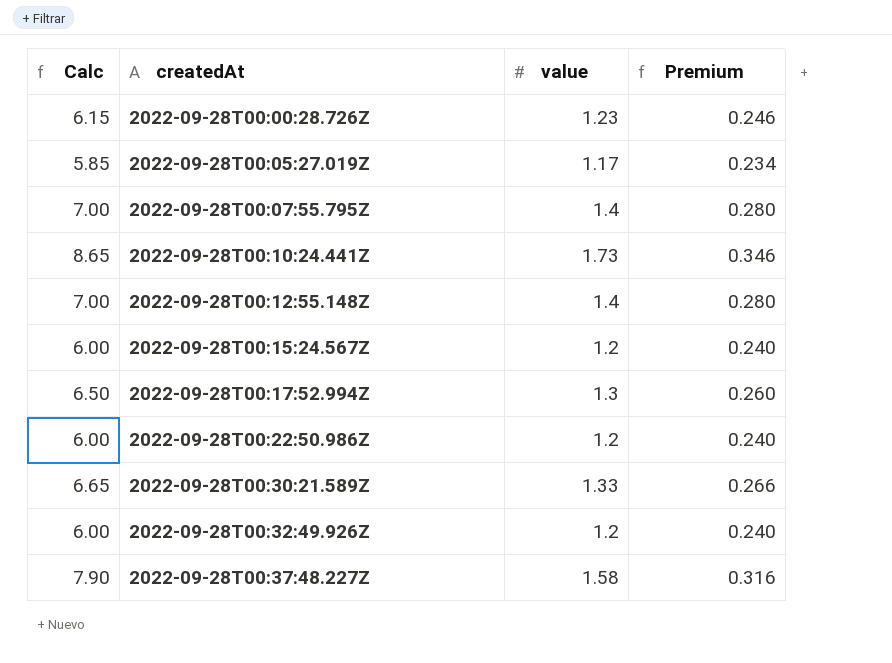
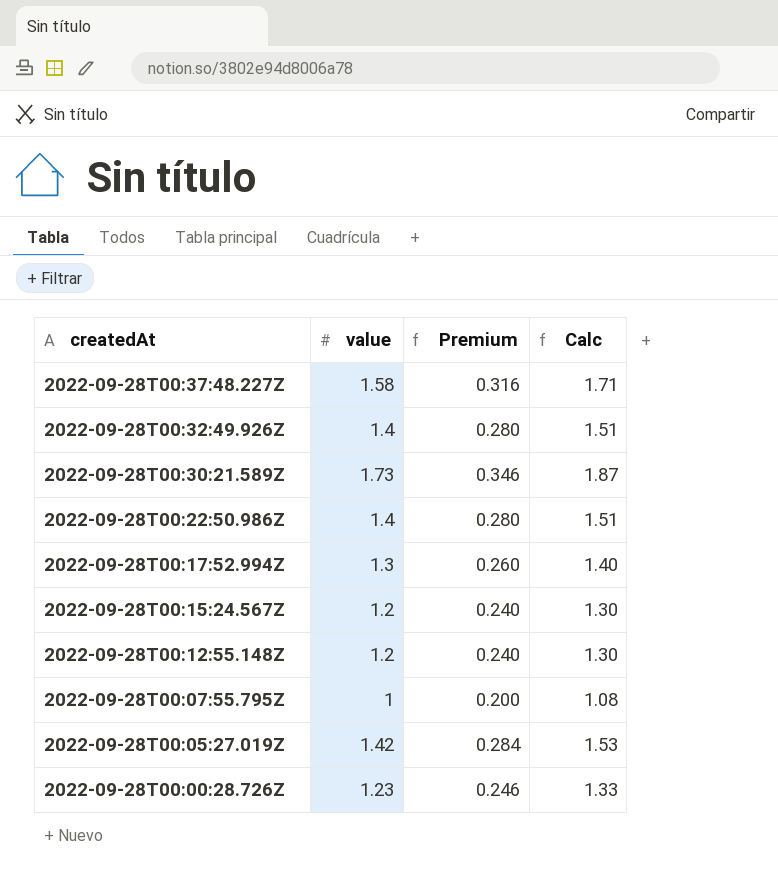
row order: createdAt ascending -> createdAt descending
column Calc | formula: [value] * 5 -> [value] * 1.08
column Calc | position: 1 -> 4
row 2022-09-28T00:10:24.441Z: 8.65 | 1.73 | 0.346 -> none
2022-09-28T00:32:49.926Z | value: 1.2 -> 1.4
2022-09-28T00:32:49.926Z | Premium: 0.240 -> 0.280
2022-09-28T00:30:21.589Z | value: 1.33 -> 1.73
2022-09-28T00:30:21.589Z | Premium: 0.266 -> 0.346
2022-09-28T00:22:50.986Z | value: 1.2 -> 1.4
2022-09-28T00:22:50.986Z | Premium: 0.240 -> 0.280
2022-09-28T00:12:55.148Z | value: 1.4 -> 1.2
2022-09-28T00:12:55.148Z | Premium: 0.280 -> 0.240
2022-09-28T00:07:55.795Z | value: 1.4 -> 1
2022-09-28T00:07:55.795Z | Premium: 0.280 -> 0.200
2022-09-28T00:05:27.019Z | value: 1.17 -> 1.42
2022-09-28T00:05:27.019Z | Premium: 0.234 -> 0.284

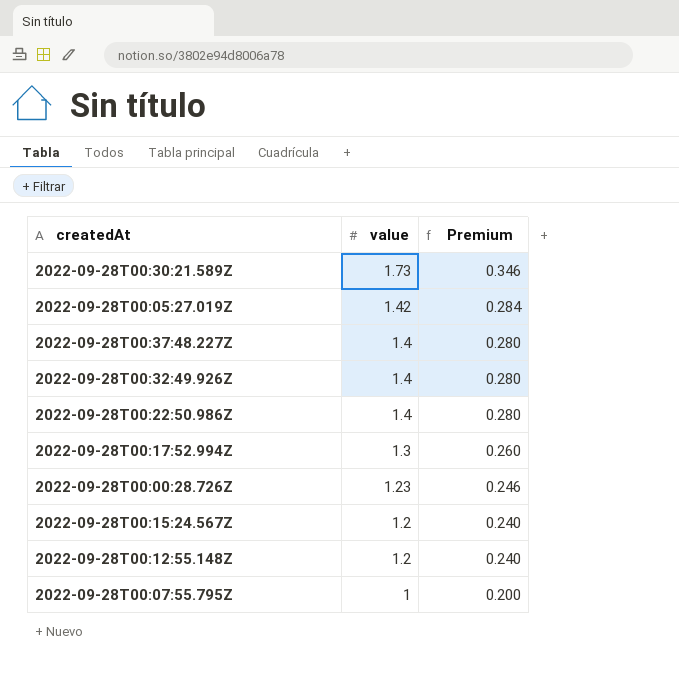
row order: createdAt descending -> value descending
column Calc | formula: [value] * 1.08 -> none
2022-09-28T00:37:48.227Z | value: 1.58 -> 1.4
2022-09-28T00:37:48.227Z | Premium: 0.316 -> 0.280

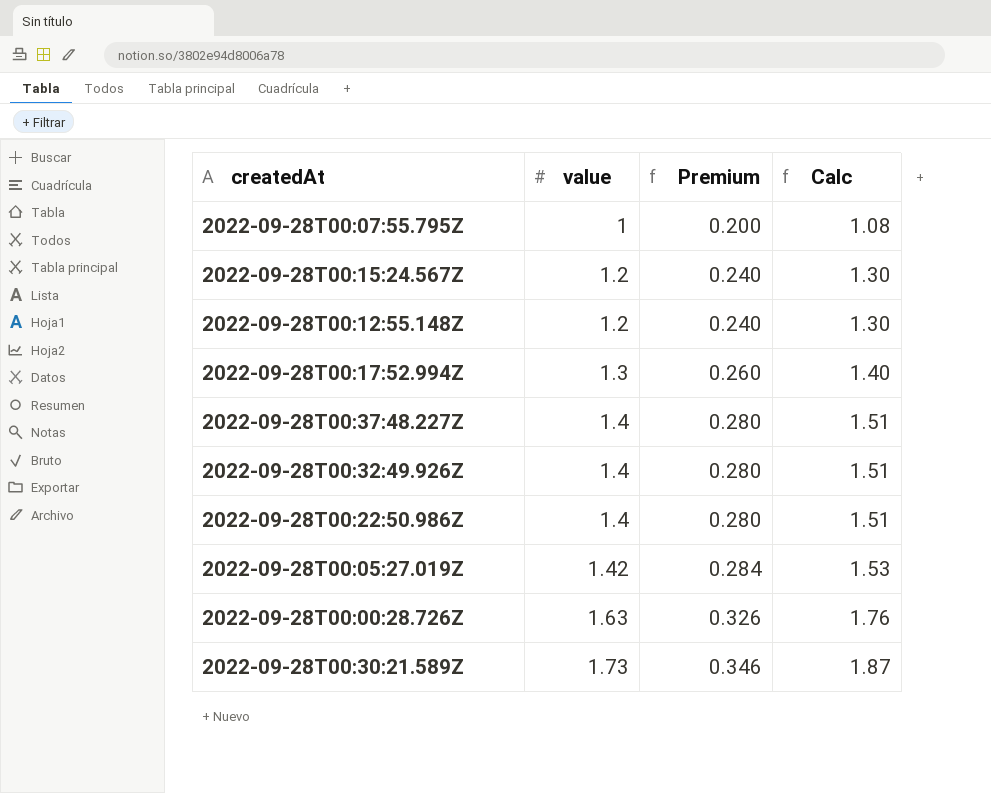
row order: value descending -> value ascending
column Calc | formula: none -> [value] * 1.08
2022-09-28T00:00:28.726Z | value: 1.23 -> 1.63
2022-09-28T00:00:28.726Z | Premium: 0.246 -> 0.326

